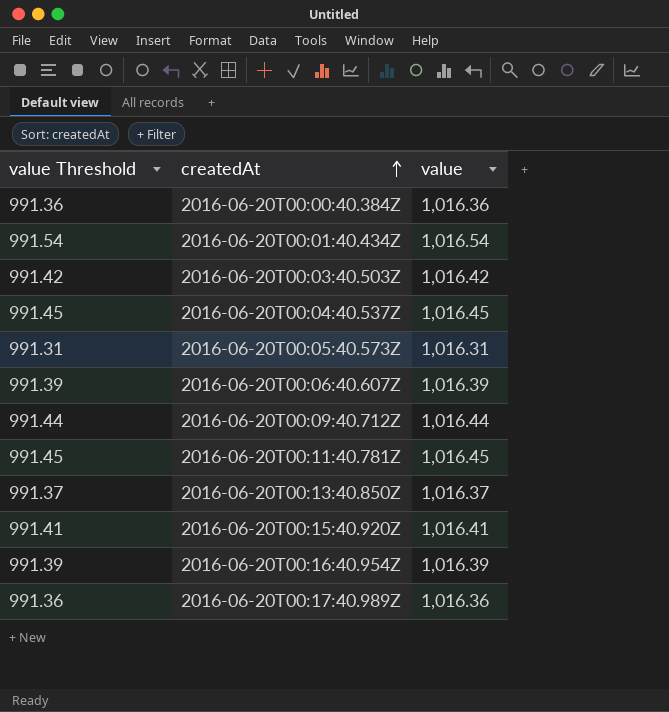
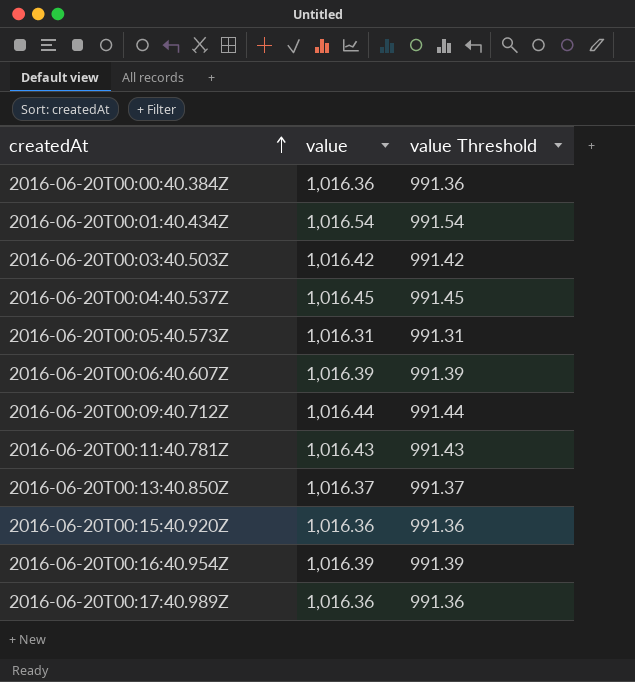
column value Threshold | position: 1 -> 3
2016-06-20T00:11:40.781Z | value: 1,016.45 -> 1,016.43
2016-06-20T00:11:40.781Z | value Threshold: 991.45 -> 991.43
2016-06-20T00:15:40.920Z | value: 1,016.41 -> 1,016.36
2016-06-20T00:15:40.920Z | value Threshold: 991.41 -> 991.36

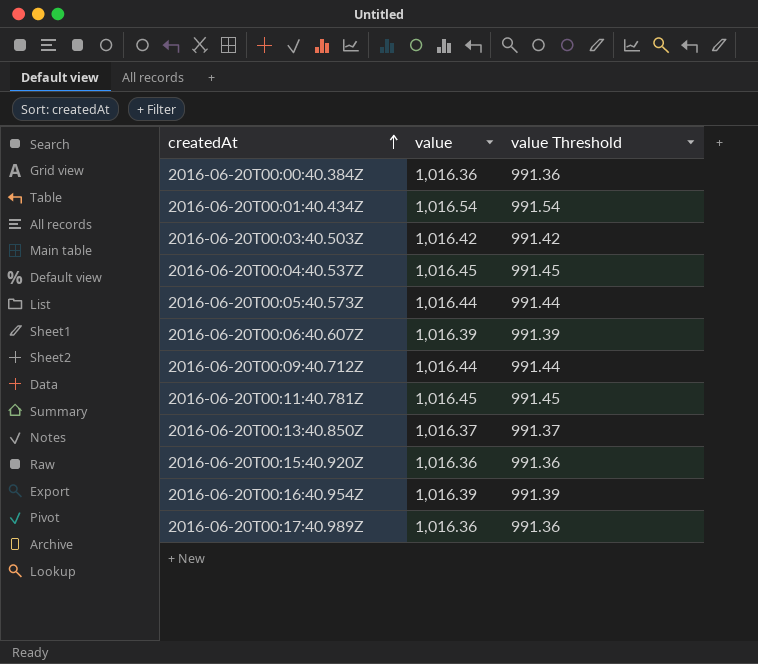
2016-06-20T00:05:40.573Z | value: 1,016.31 -> 1,016.44
2016-06-20T00:05:40.573Z | value Threshold: 991.31 -> 991.44
2016-06-20T00:11:40.781Z | value: 1,016.43 -> 1,016.45
2016-06-20T00:11:40.781Z | value Threshold: 991.43 -> 991.45

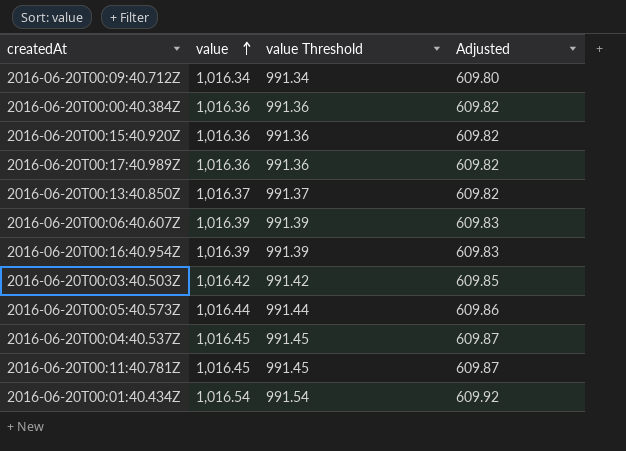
row order: createdAt ascending -> value ascending
column Adjusted | formula: none -> [value] * 0.6
2016-06-20T00:09:40.712Z | value: 1,016.44 -> 1,016.34
2016-06-20T00:09:40.712Z | value Threshold: 991.44 -> 991.34

